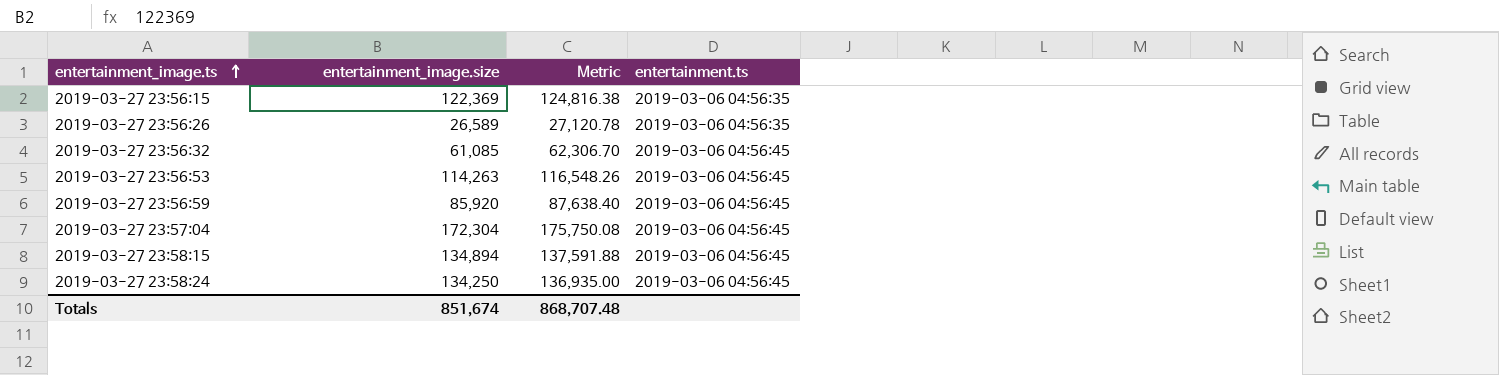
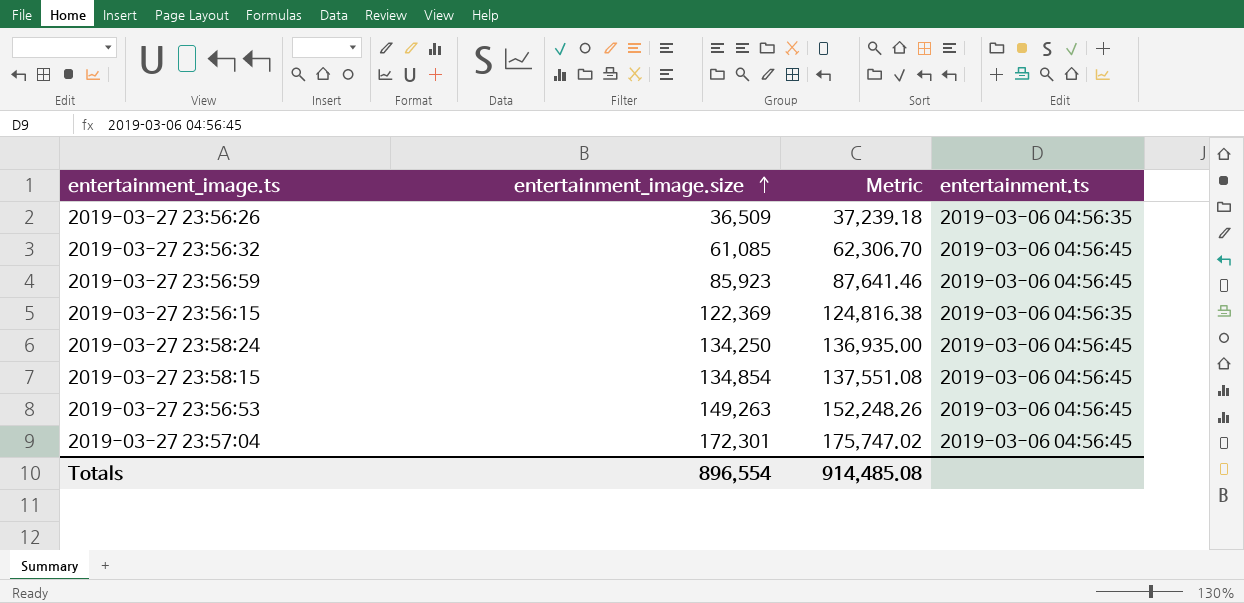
row order: entertainment_image.ts ascending -> entertainment_image.size ascending
2019-03-27 23:56:26 | entertainment_image.size: 26,589 -> 36,509
2019-03-27 23:56:26 | Metric: 27,120.78 -> 37,239.18
2019-03-27 23:56:59 | entertainment_image.size: 85,920 -> 85,923
2019-03-27 23:56:59 | Metric: 87,638.40 -> 87,641.46
2019-03-27 23:58:15 | entertainment_image.size: 134,894 -> 134,854
2019-03-27 23:58:15 | Metric: 137,591.88 -> 137,551.08
2019-03-27 23:56:53 | entertainment_image.size: 114,263 -> 149,263
2019-03-27 23:56:53 | Metric: 116,548.26 -> 152,248.26
2019-03-27 23:57:04 | entertainment_image.size: 172,304 -> 172,301
2019-03-27 23:57:04 | Metric: 175,750.08 -> 175,747.02
Totals | entertainment_image.size: 851,674 -> 896,554
Totals | Metric: 868,707.48 -> 914,485.08

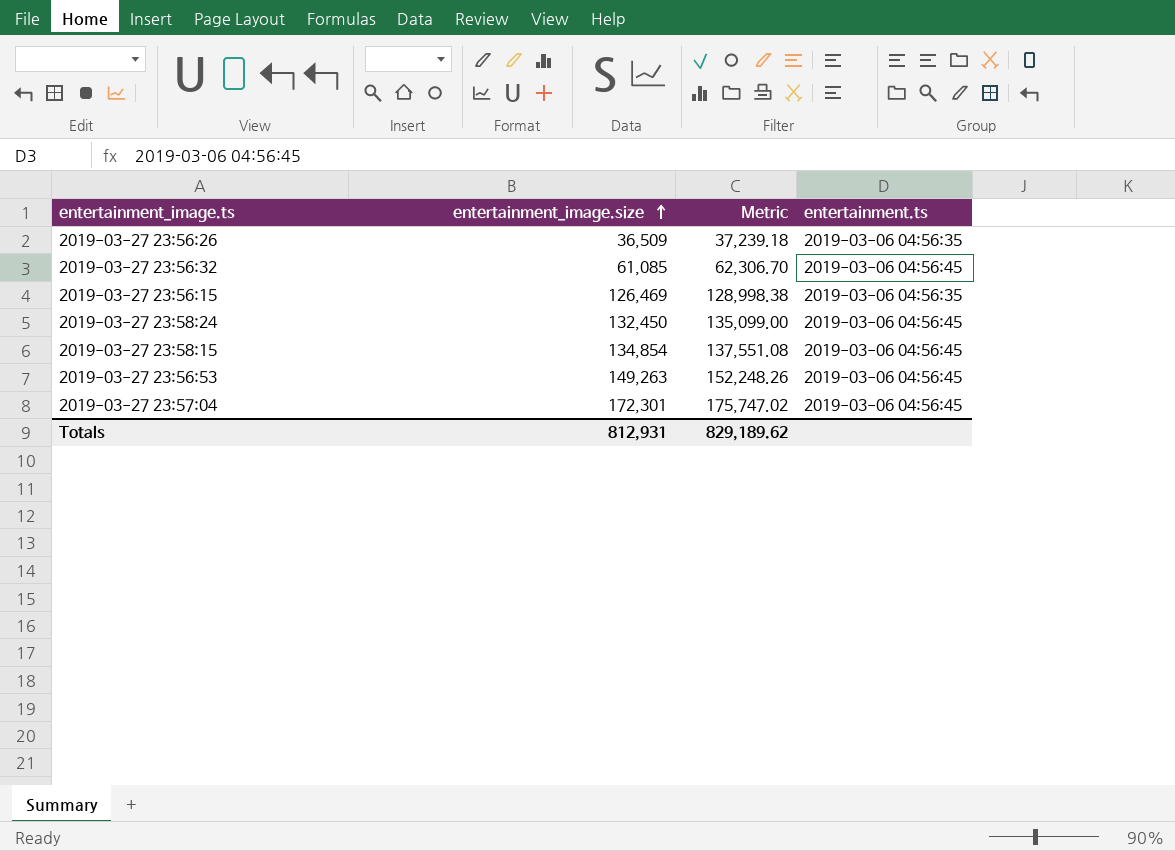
row 2019-03-27 23:56:59: 85,923 | 87,641.46 | 2019-03-06 04:56:45 -> none
2019-03-27 23:56:15 | entertainment_image.size: 122,369 -> 126,469
2019-03-27 23:56:15 | Metric: 124,816.38 -> 128,998.38
2019-03-27 23:58:24 | entertainment_image.size: 134,250 -> 132,450
2019-03-27 23:58:24 | Metric: 136,935.00 -> 135,099.00
Totals | entertainment_image.size: 896,554 -> 812,931
Totals | Metric: 914,485.08 -> 829,189.62

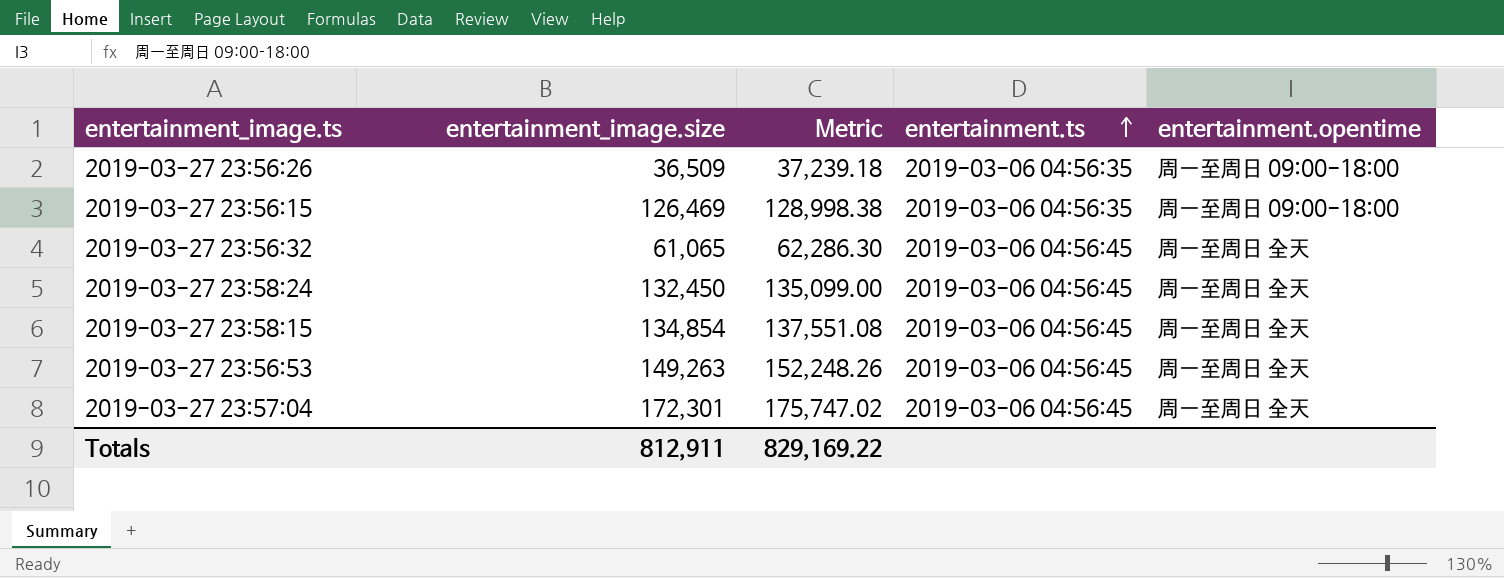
row order: entertainment_image.size ascending -> entertainment.ts ascending
column entertainment.opentime | position: none -> 5
2019-03-27 23:56:32 | entertainment_image.size: 61,085 -> 61,065
2019-03-27 23:56:32 | Metric: 62,306.70 -> 62,286.30
Totals | entertainment_image.size: 812,931 -> 812,911
Totals | Metric: 829,189.62 -> 829,169.22

